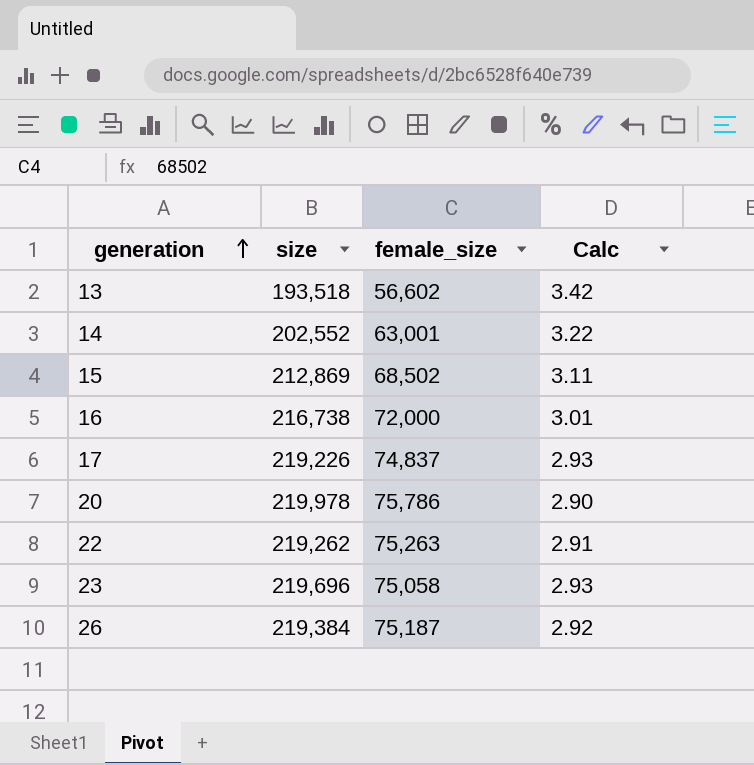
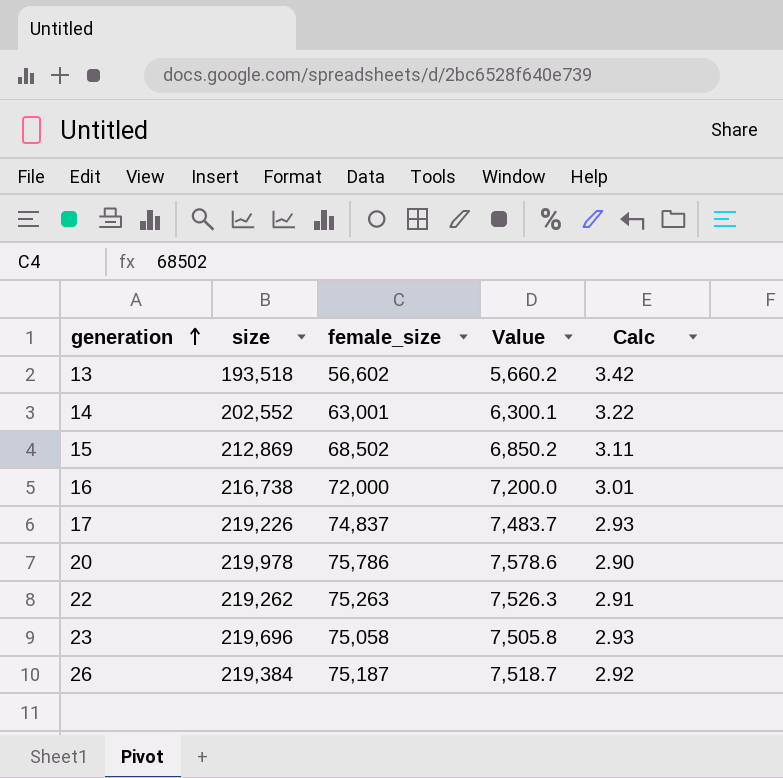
column Value | formula: none -> [female_size] * 0.1

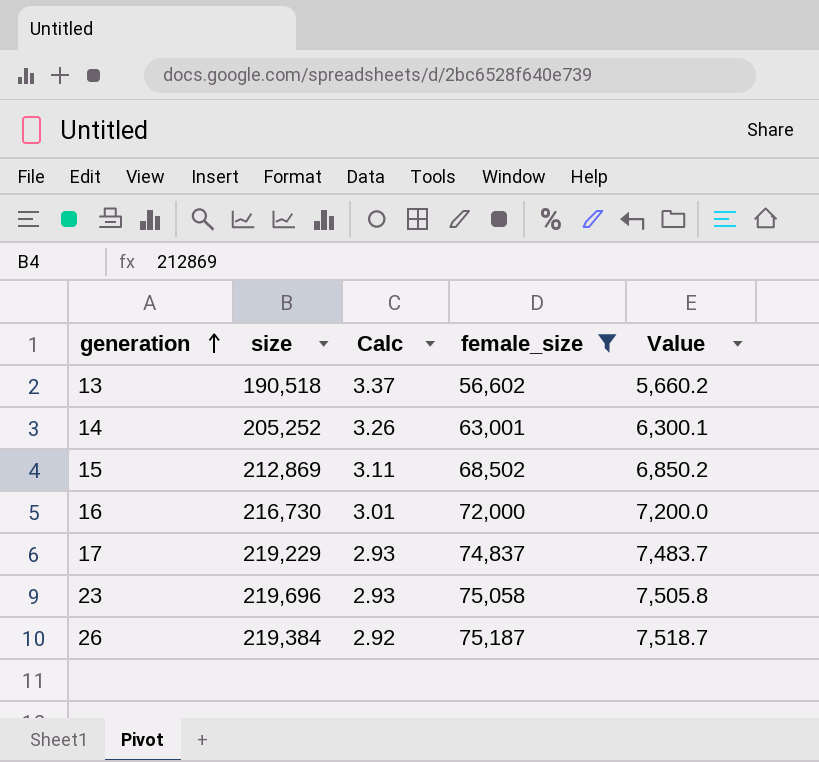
filter: none -> female_size <= 75,187
column Calc | position: 5 -> 3
13 | size: 193,518 -> 190,518
13 | Calc: 3.42 -> 3.37
14 | size: 202,552 -> 205,252
14 | Calc: 3.22 -> 3.26
16 | size: 216,738 -> 216,730
17 | size: 219,226 -> 219,229

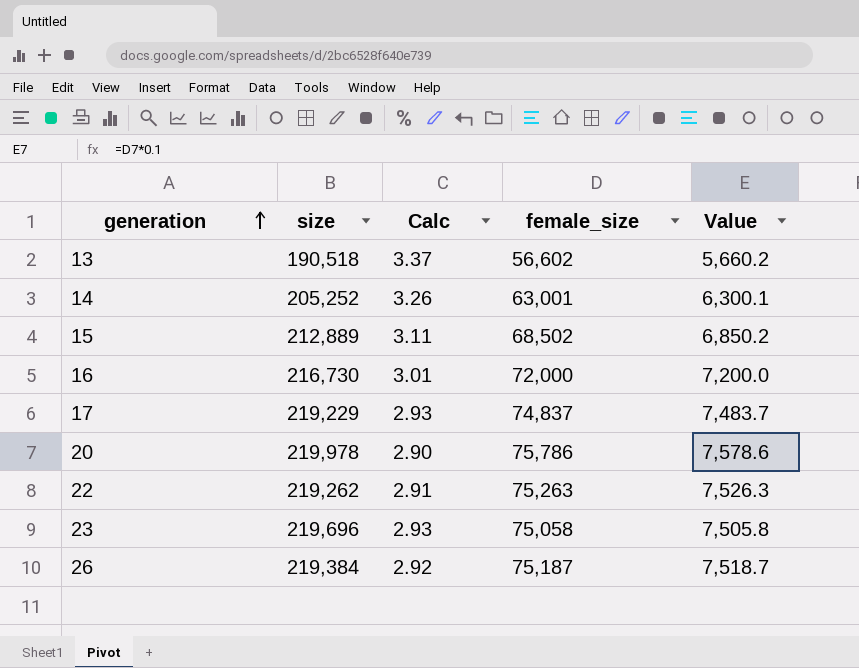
filter: female_size <= 75,187 -> none
15 | size: 212,869 -> 212,889

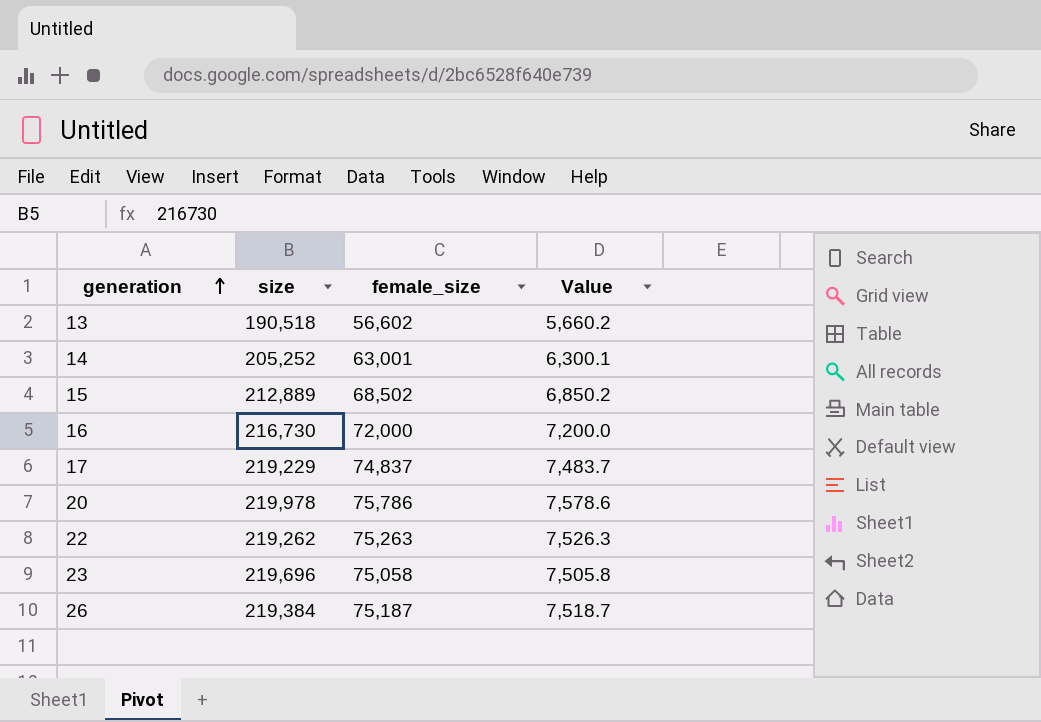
column Calc | formula: [size] / [female_size] -> none

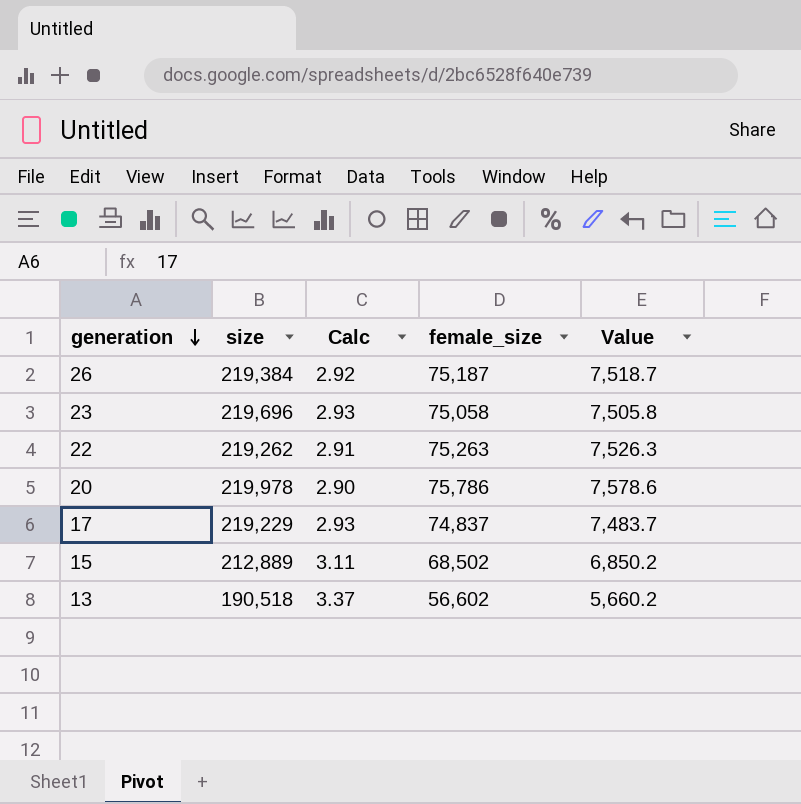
row order: generation ascending -> generation descending
column Calc | formula: none -> [size] / [female_size]
row 14: 205,252 | 63,001 | 6,300.1 -> none
row 16: 216,730 | 72,000 | 7,200.0 -> none

